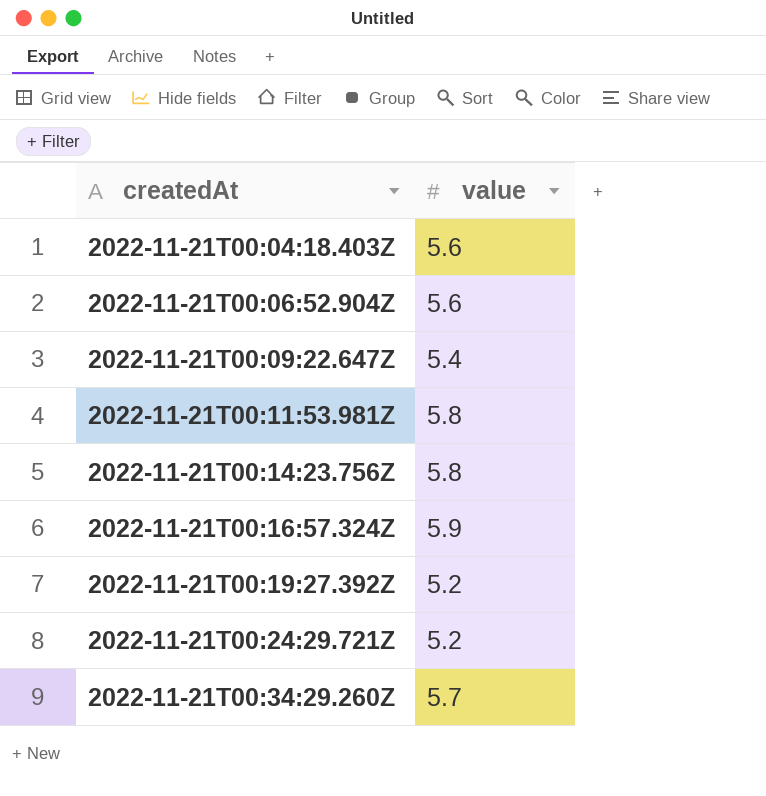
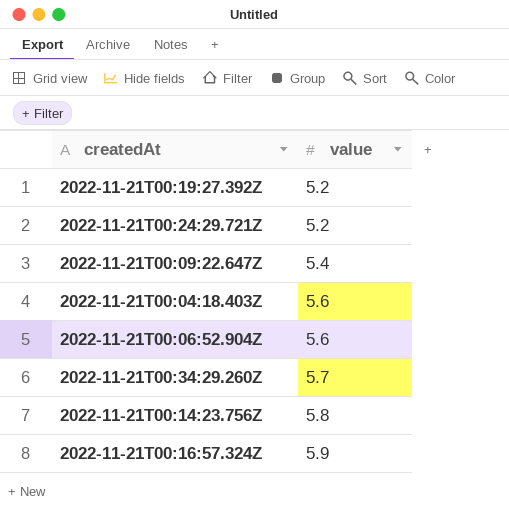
row order: createdAt ascending -> value ascending
row 2022-11-21T00:11:53.981Z: 5.8 -> none

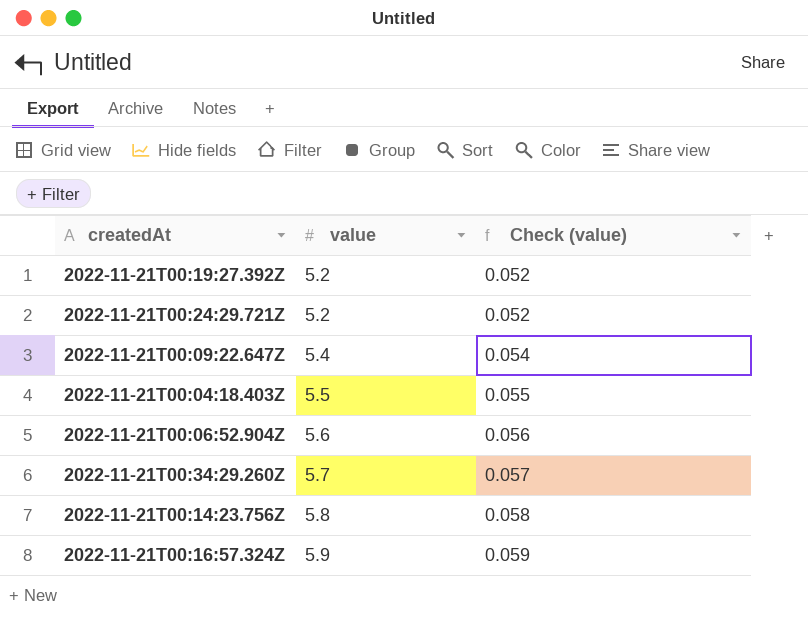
column Check (value) | formula: none -> [value] * 0.01
2022-11-21T00:04:18.403Z | value: 5.6 -> 5.5

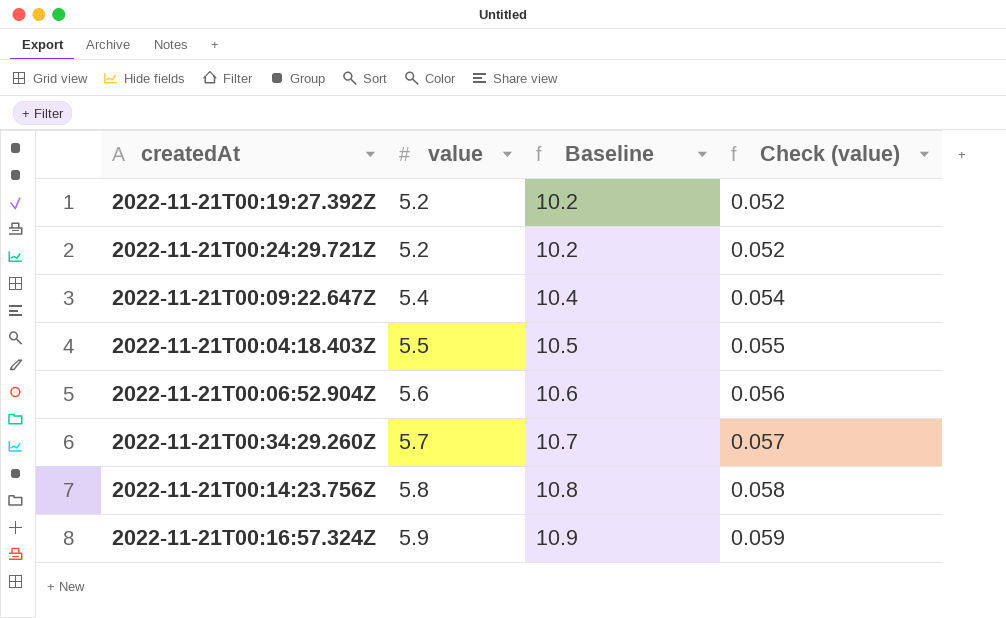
column Baseline | formula: none -> [value] + 5

